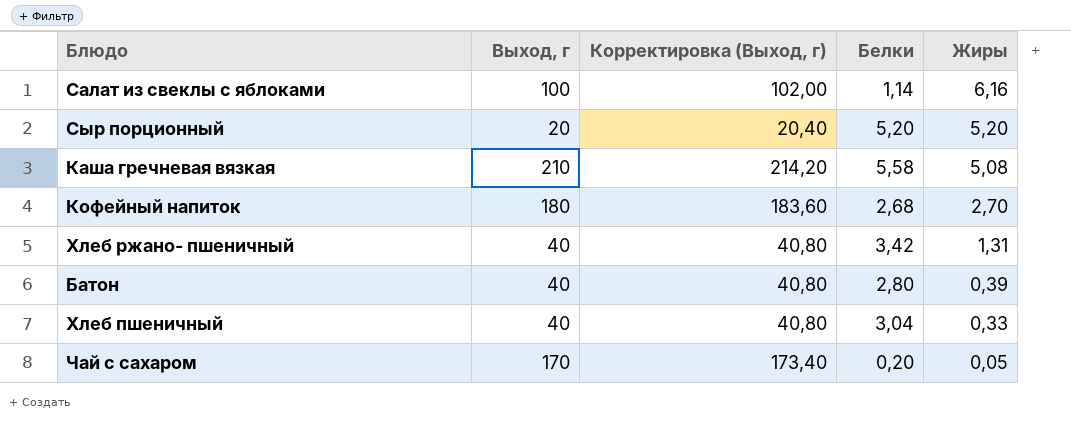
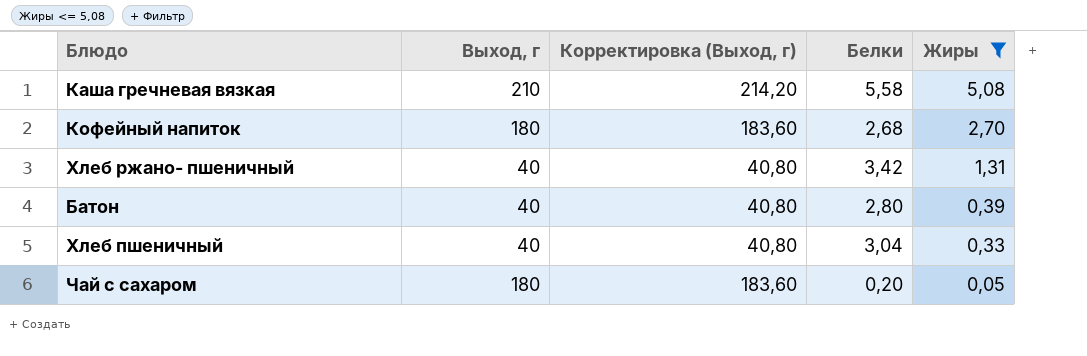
filter: none -> Жиры <= 5,08
Чай с сахаром | Выход, г: 170 -> 180
Чай с сахаром | Корректировка (Выход, г): 173,40 -> 183,60

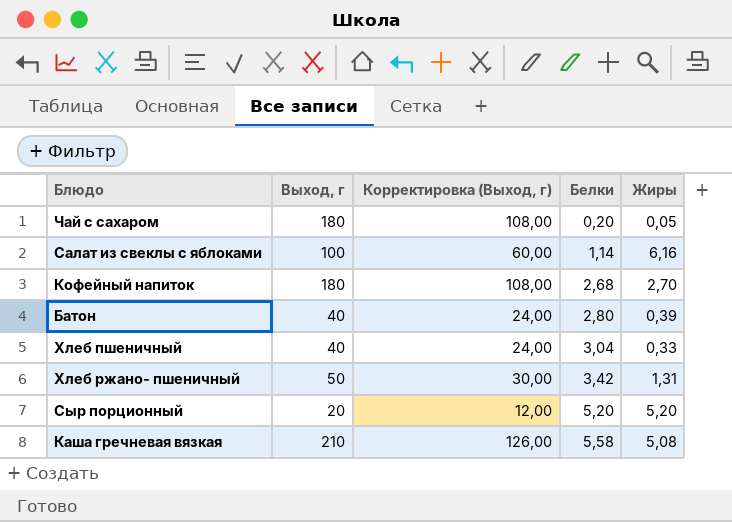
filter: Жиры <= 5,08 -> none
row order: Жиры descending -> Белки ascending
column Корректировка (Выход, г) | formula: [Выход, г] * 1,02 -> [Выход, г] * 0,6
Хлеб ржано- пшеничный | Выход, г: 40 -> 50

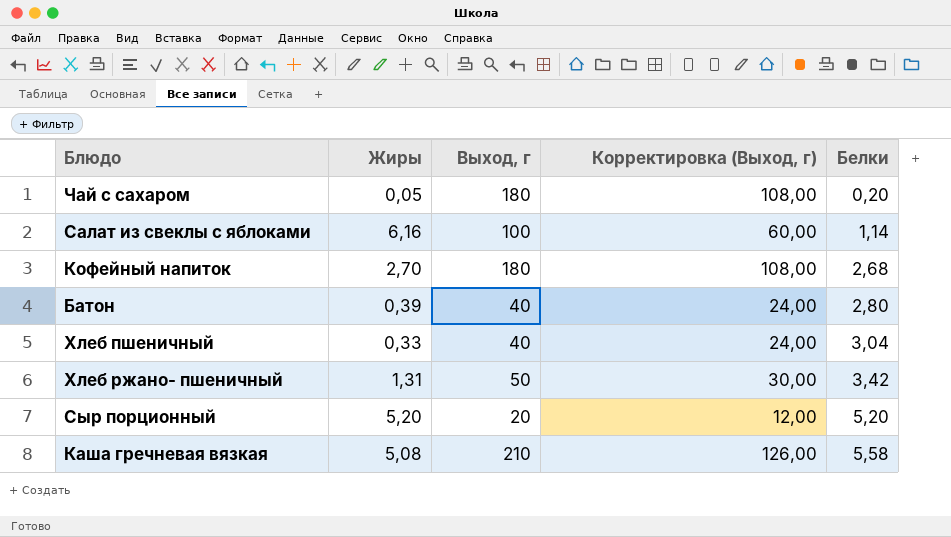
column Жиры | position: 5 -> 2

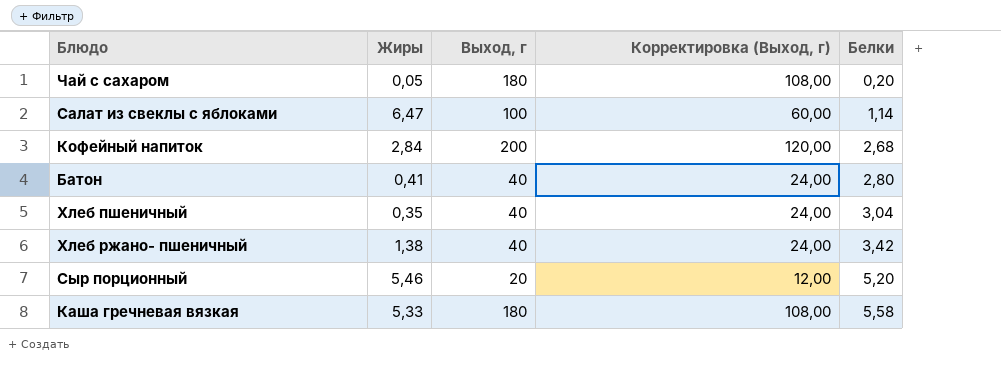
Салат из свеклы с яблоками | Жиры: 6,16 -> 6,47
Кофейный напиток | Жиры: 2,70 -> 2,84
Кофейный напиток | Выход, г: 180 -> 200
Кофейный напиток | Корректировка (Выход, г): 108,00 -> 120,00
Батон | Жиры: 0,39 -> 0,41
Хлеб пшеничный | Жиры: 0,33 -> 0,35
Хлеб ржано- пшеничный | Жиры: 1,31 -> 1,38
Хлеб ржано- пшеничный | Выход, г: 50 -> 40
Хлеб ржано- пшеничный | Корректировка (Выход, г): 30,00 -> 24,00
Сыр порционный | Жиры: 5,20 -> 5,46
Каша гречневая вязкая | Жиры: 5,08 -> 5,33
Каша гречневая вязкая | Выход, г: 210 -> 180
Каша гречневая вязкая | Корректировка (Выход, г): 126,00 -> 108,00

